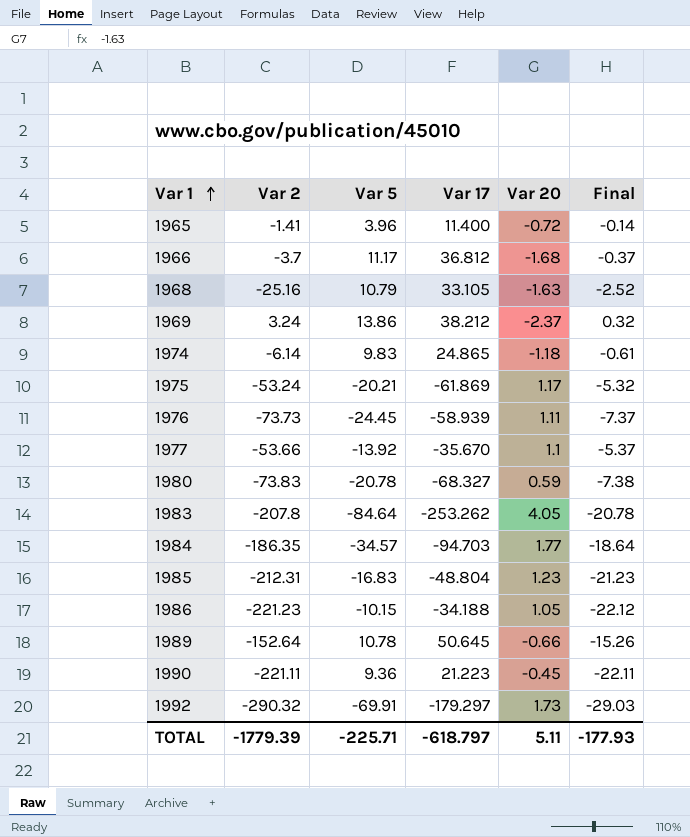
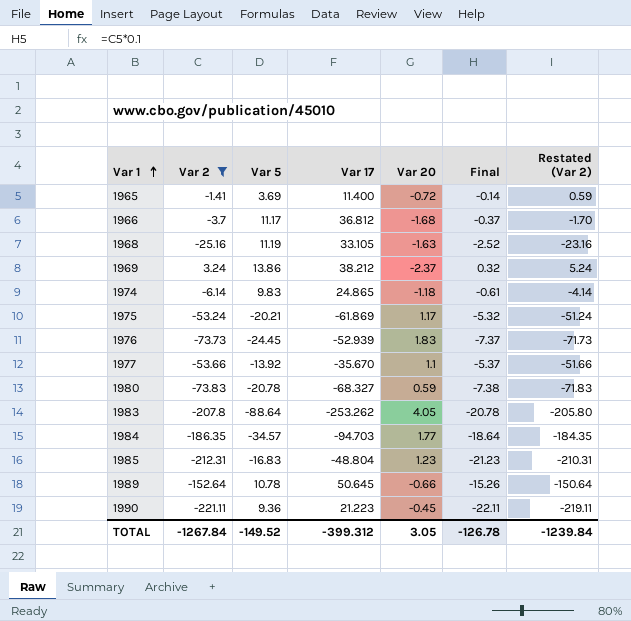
filter: none -> Var 2 >= -221.11
column Restated (Var 2) | formula: none -> [Var 2] + 2
1965 | Var 5: 3.96 -> 3.69
1968 | Var 5: 10.79 -> 11.19
1976 | Var 17: -58.939 -> -52.939
1976 | Var 20: 1.11 -> 1.83
1983 | Var 5: -84.64 -> -88.64
TOTAL | Var 2: -1779.39 -> -1267.84
TOTAL | Var 5: -225.71 -> -149.52
TOTAL | Var 17: -618.797 -> -399.312
TOTAL | Var 20: 5.11 -> 3.05
TOTAL | Final: -177.93 -> -126.78

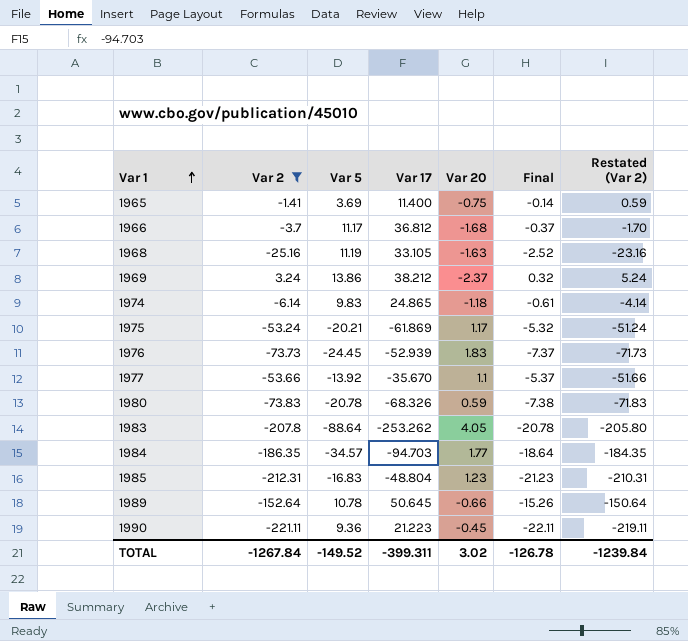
1965 | Var 20: -0.72 -> -0.75
1980 | Var 17: -68.327 -> -68.326
TOTAL | Var 17: -399.312 -> -399.311
TOTAL | Var 20: 3.05 -> 3.02

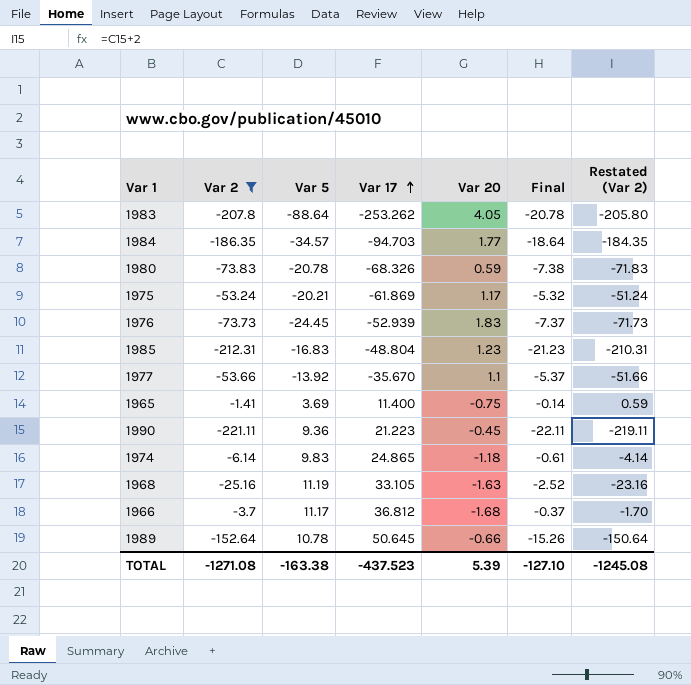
row order: Var 1 ascending -> Var 17 ascending
row 1969: 3.24 | 13.86 | 38.212 | -2.37 | 0.32 | 5.24 -> none
TOTAL | Var 2: -1267.84 -> -1271.08
TOTAL | Var 5: -149.52 -> -163.38
TOTAL | Var 17: -399.311 -> -437.523
TOTAL | Var 20: 3.02 -> 5.39
TOTAL | Final: -126.78 -> -127.10
TOTAL | Restated (Var 2): -1239.84 -> -1245.08

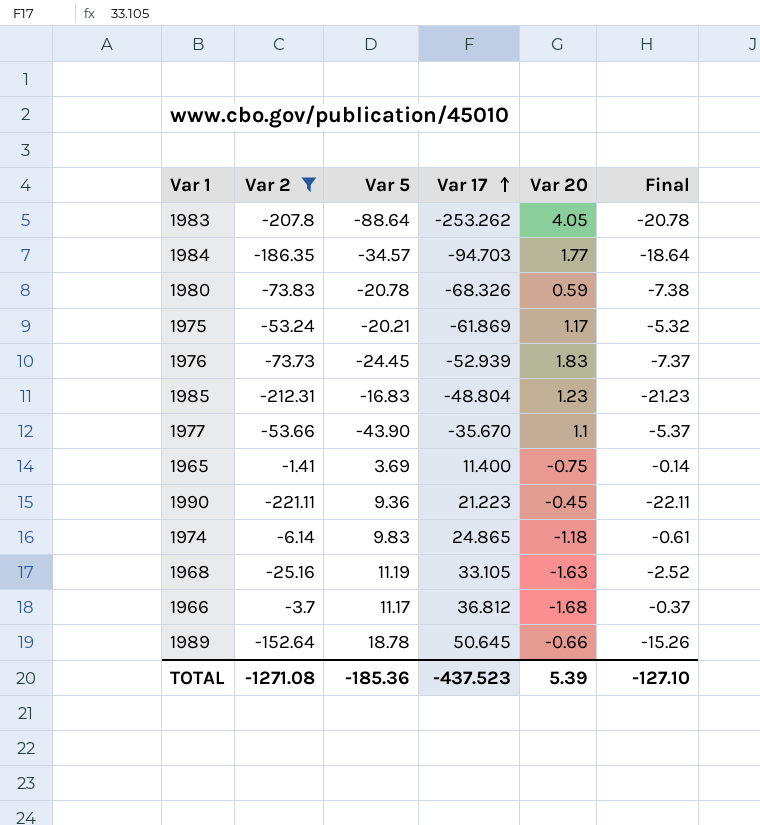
column Restated (Var 2) | formula: [Var 2] + 2 -> none
1977 | Var 5: -13.92 -> -43.90
1989 | Var 5: 10.78 -> 18.78
TOTAL | Var 5: -163.38 -> -185.36

